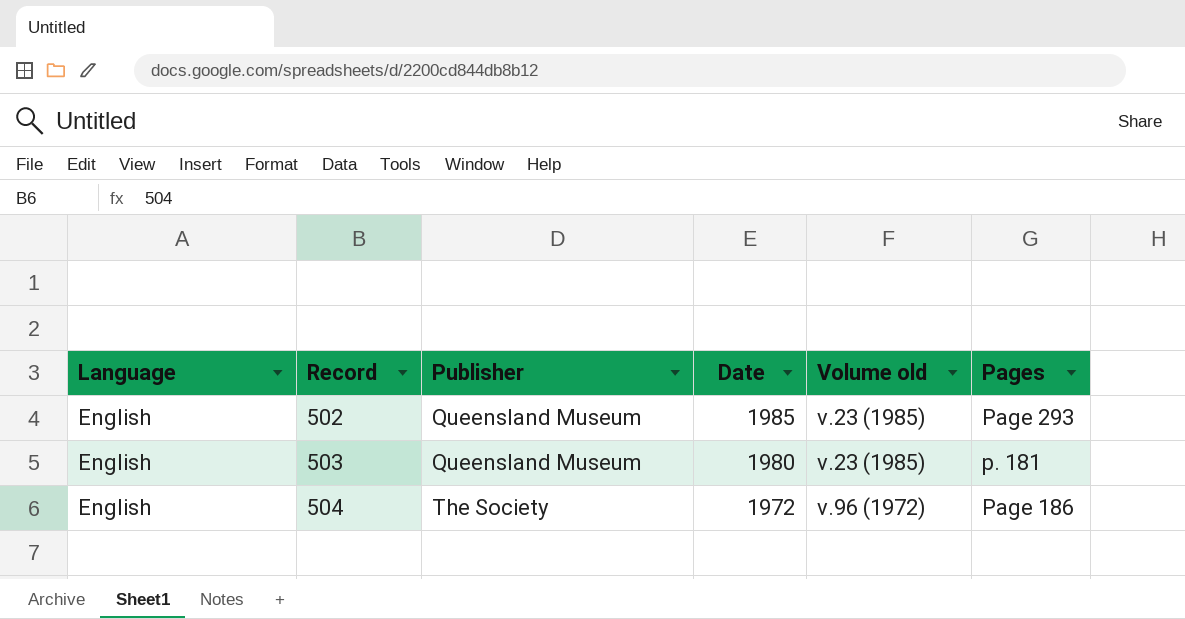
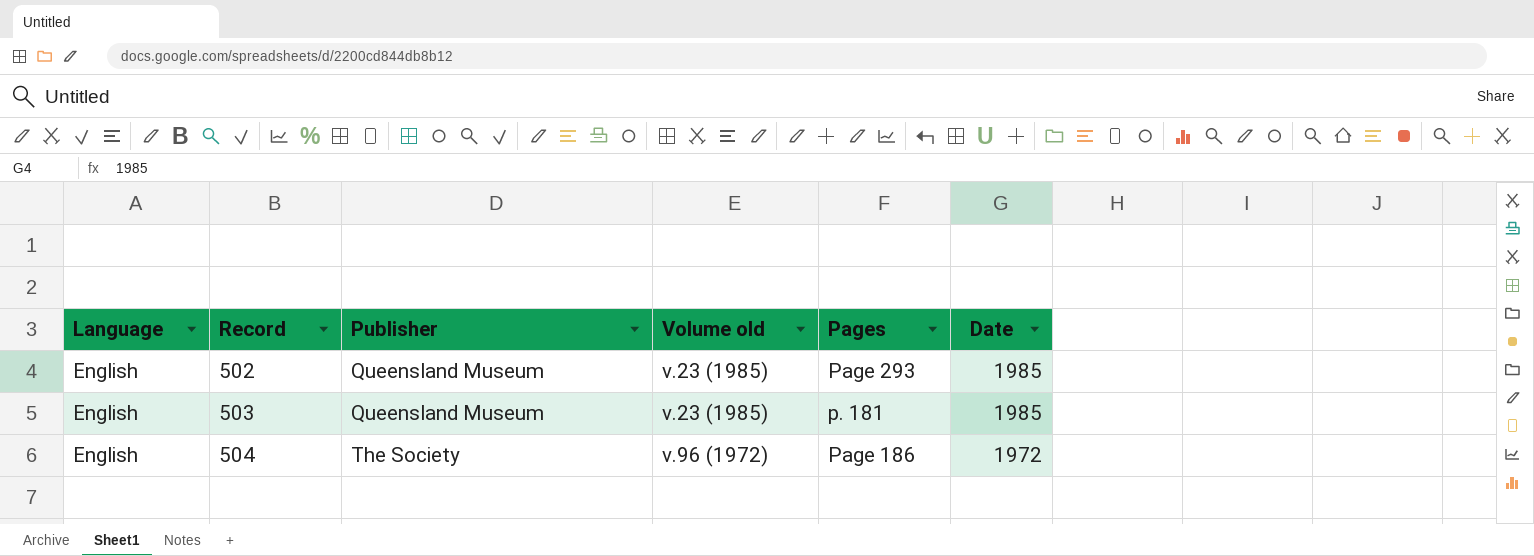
column Date | position: 4 -> 6
503 | Date: 1980 -> 1985

